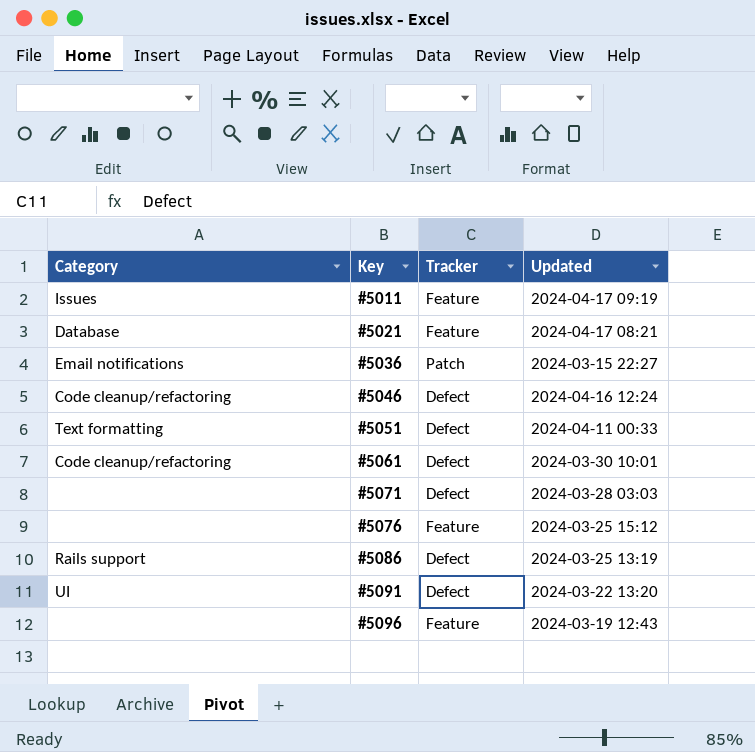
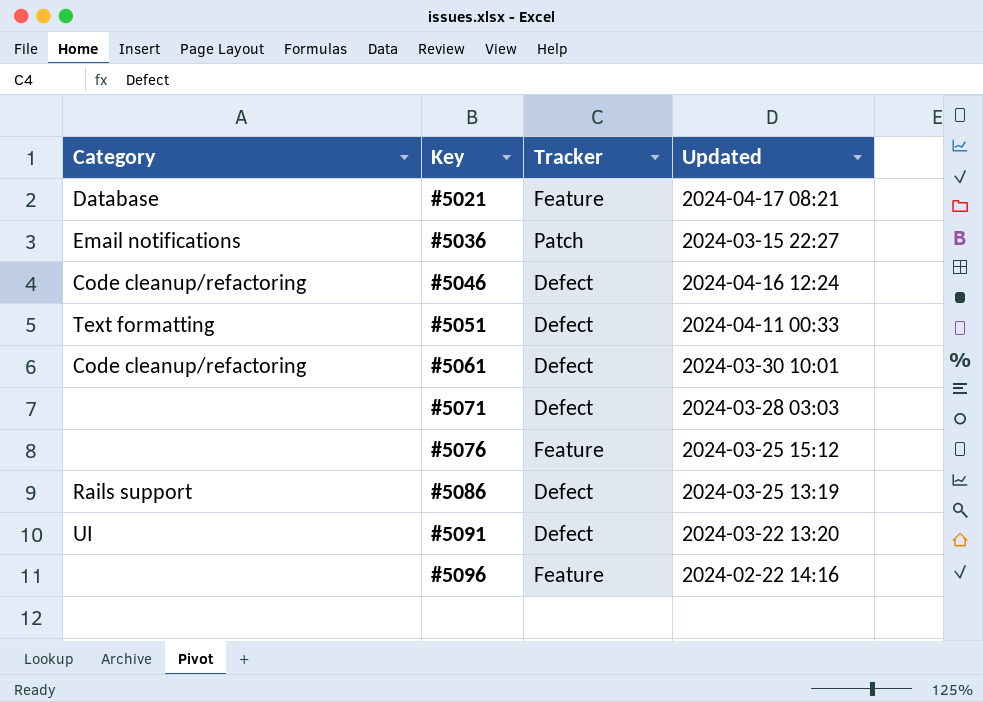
row #5011: Issues | Feature | 2024-04-17 09:19 -> none
#5096 | Updated: 2024-03-19 12:43 -> 2024-02-22 14:16

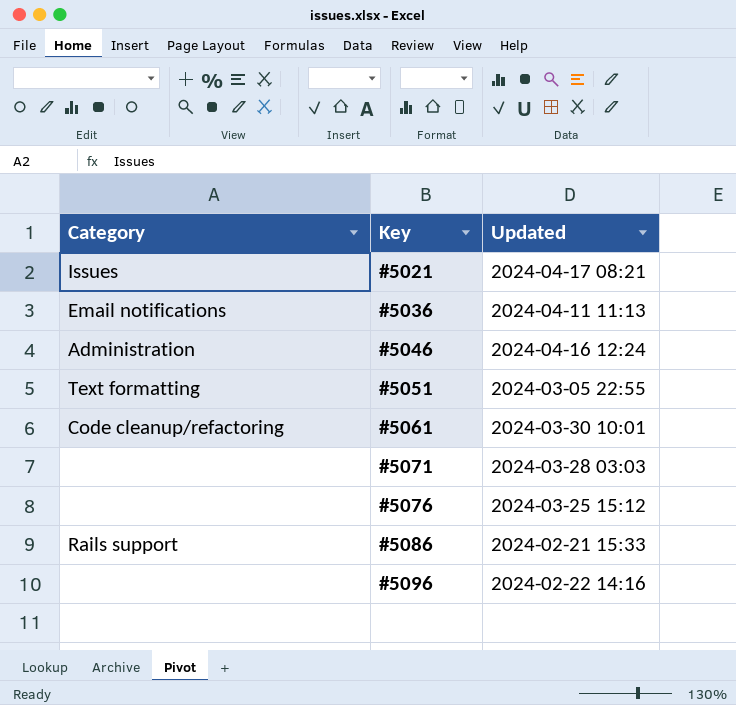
column Tracker | position: 3 -> none
row #5091: UI | Defect | 2024-03-22 13:20 -> none
#5021 | Category: Database -> Issues
#5036 | Updated: 2024-03-15 22:27 -> 2024-04-11 11:13
#5046 | Category: Code cleanup/refactoring -> Administration
#5051 | Updated: 2024-04-11 00:33 -> 2024-03-05 22:55
#5086 | Updated: 2024-03-25 13:19 -> 2024-02-21 15:33

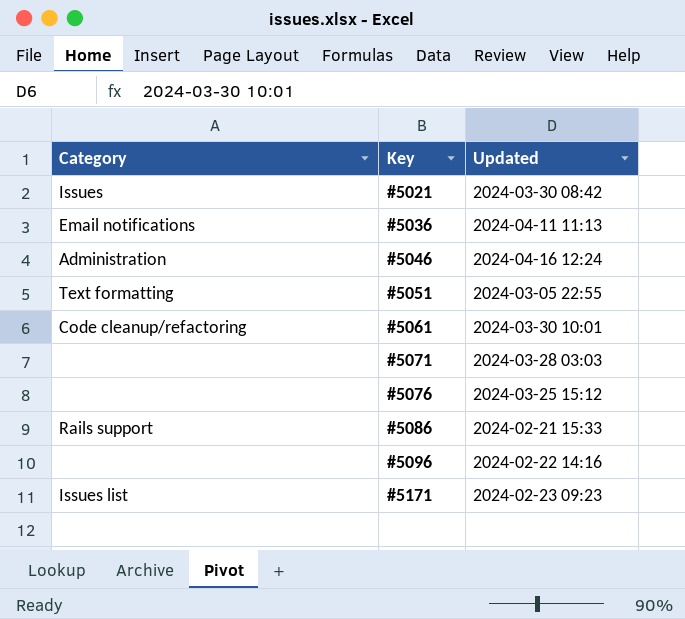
#5021 | Updated: 2024-04-17 08:21 -> 2024-03-30 08:42
row #5171: none -> Issues list | 2024-02-23 09:23

